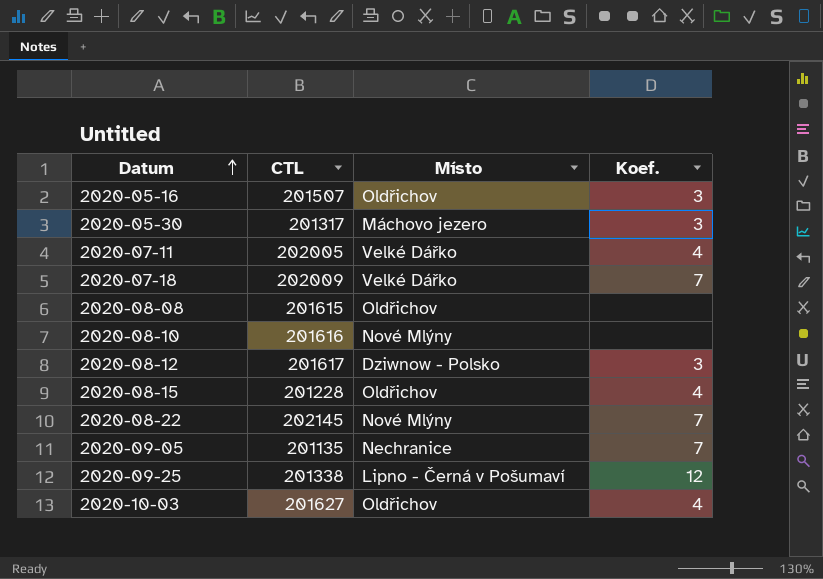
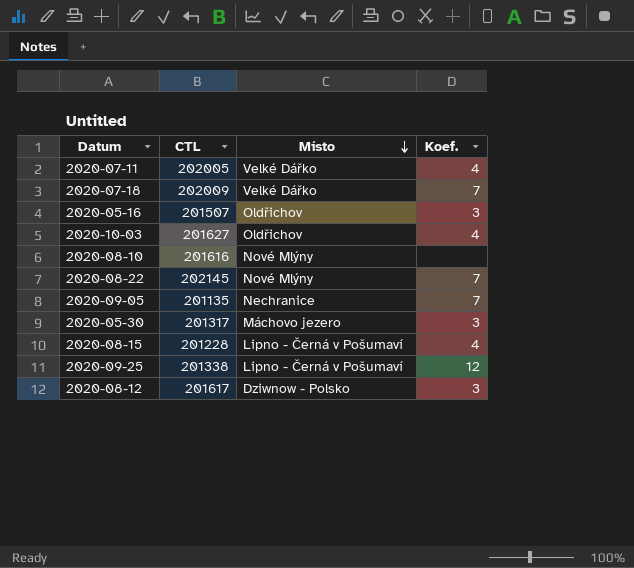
row order: Datum ascending -> Místo descending
row 2020-08-08: 201615 | Oldřichov | none -> none
2020-08-15 | Místo: Oldřichov -> Lipno - Černá v Pošumaví

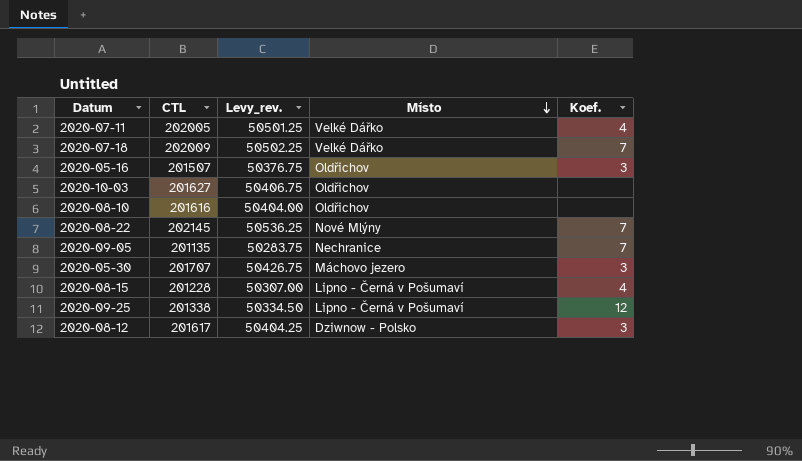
column Levy_rev. | formula: none -> [CTL] * 0.25
2020-10-03 | Koef.: 4 -> none
2020-08-10 | Místo: Nové Mlýny -> Oldřichov
2020-05-30 | CTL: 201317 -> 201707

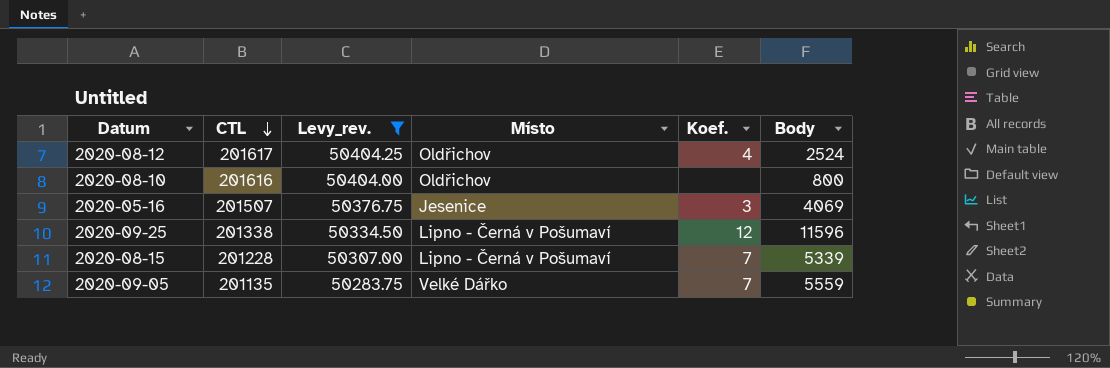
filter: none -> Levy_rev. <= 50404.25
row order: Místo descending -> CTL descending
column Body | position: none -> 6
2020-08-12 | Místo: Dziwnow - Polsko -> Oldřichov
2020-08-12 | Koef.: 3 -> 4
2020-05-16 | Místo: Oldřichov -> Jesenice
2020-08-15 | Koef.: 4 -> 7
2020-09-05 | Místo: Nechranice -> Velké Dářko

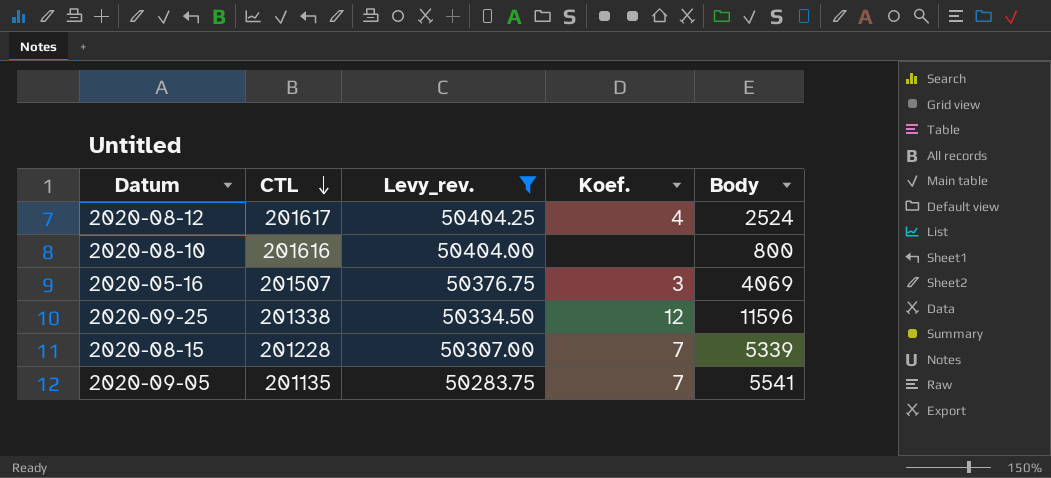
column Místo | position: 4 -> none
2020-09-05 | Body: 5559 -> 5541

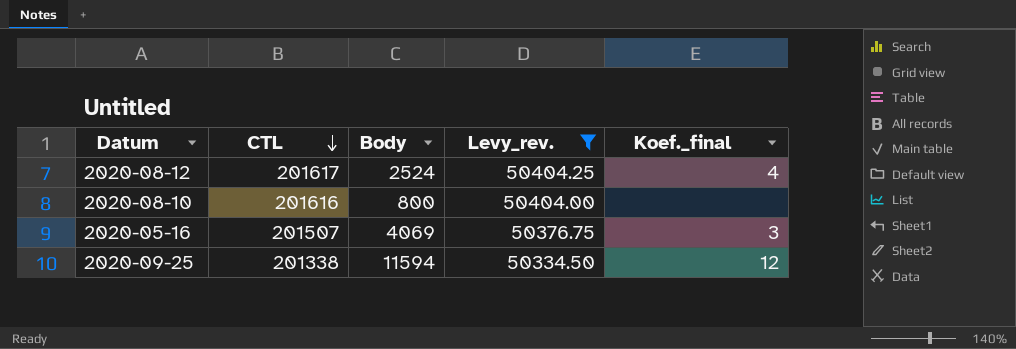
column Body | position: 5 -> 3
column name: Koef. -> Koef._final
row 2020-08-15: 201228 | 50307.00 | 7 | 5339 -> none
row 2020-09-05: 201135 | 50283.75 | 7 | 5541 -> none
2020-09-25 | Body: 11596 -> 11594

